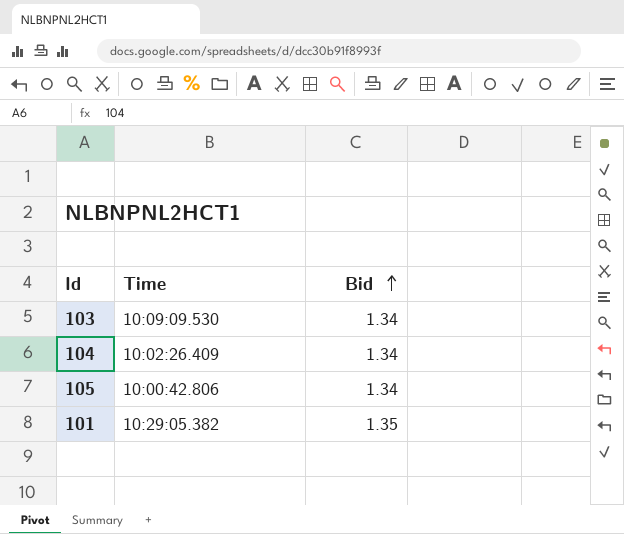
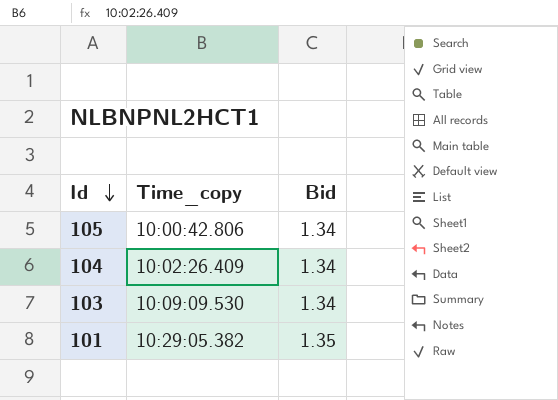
row order: Bid ascending -> Id descending
column name: Time -> Time_copy

